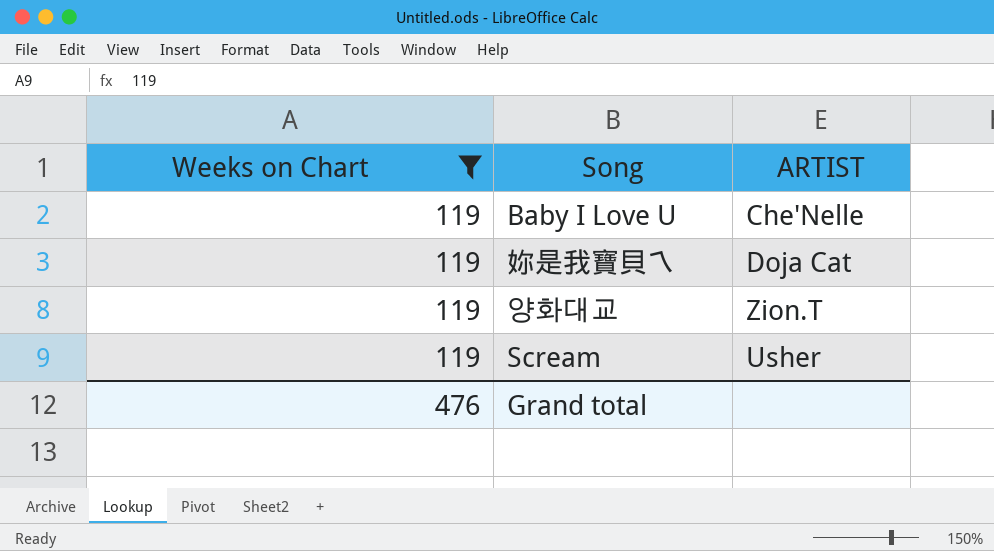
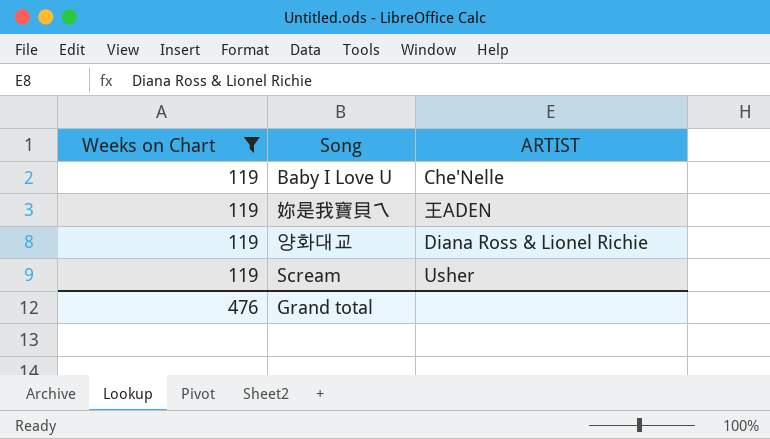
妳是我寶貝ㄟ | ARTIST: Doja Cat -> 王ADEN
양화대교 | ARTIST: Zion.T -> Diana Ross & Lionel Richie

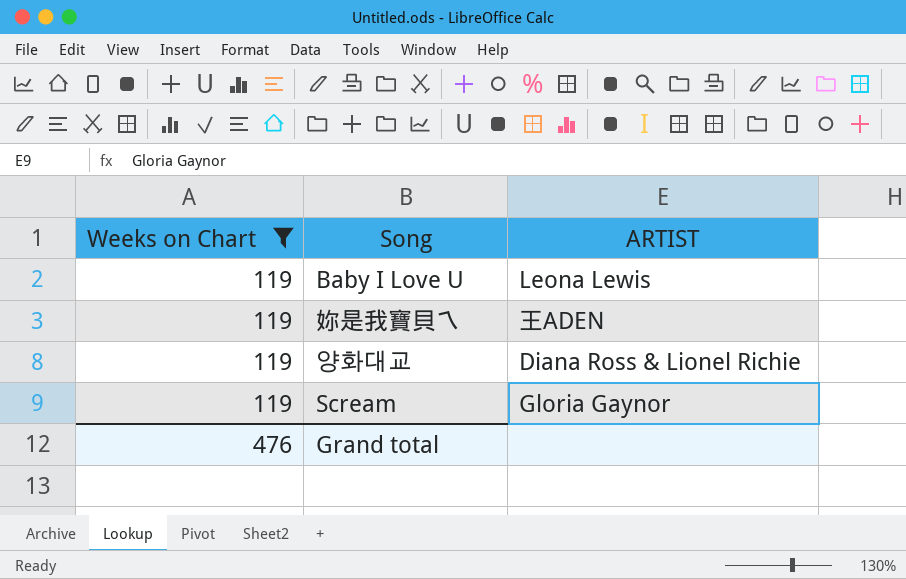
Baby I Love U | ARTIST: Che'Nelle -> Leona Lewis
Scream | ARTIST: Usher -> Gloria Gaynor

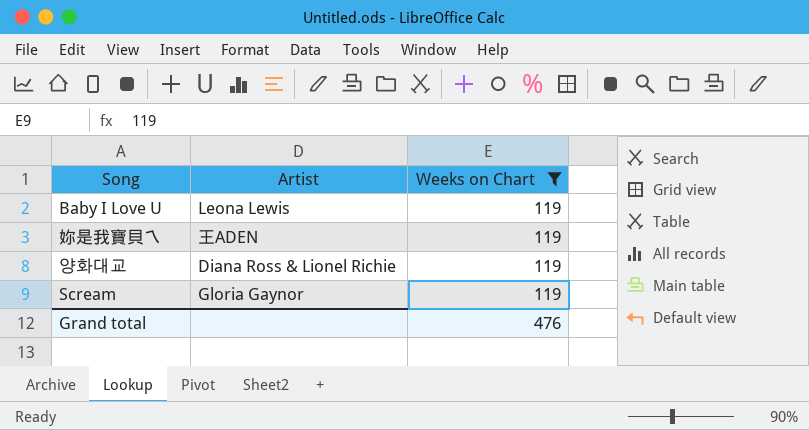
column name: ARTIST -> Artist
column Weeks on Chart | position: 1 -> 3

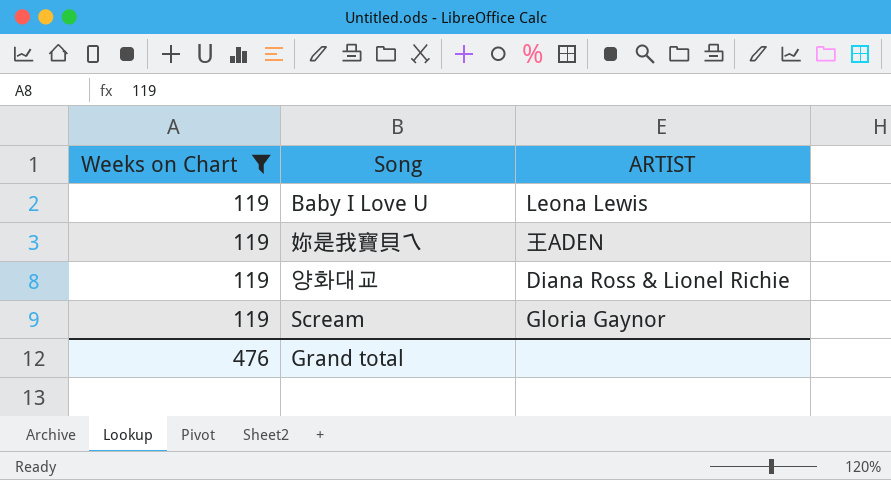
column Weeks on Chart | position: 3 -> 1
column name: Artist -> ARTIST

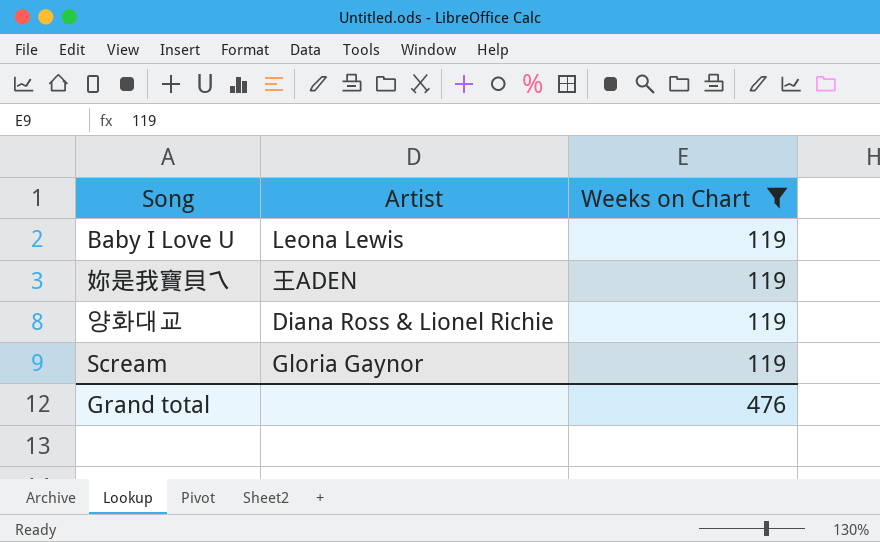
column name: ARTIST -> Artist
column Weeks on Chart | position: 1 -> 3

